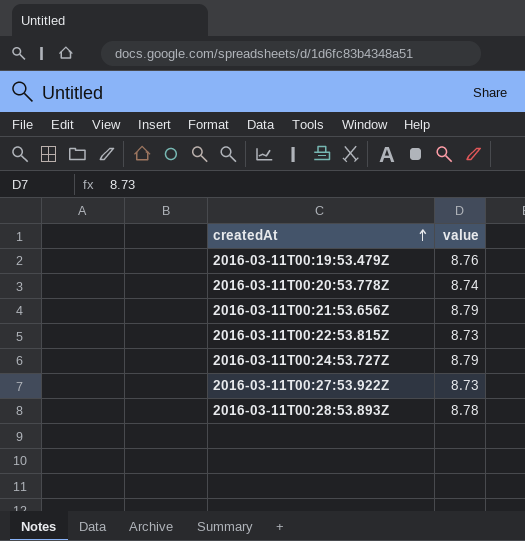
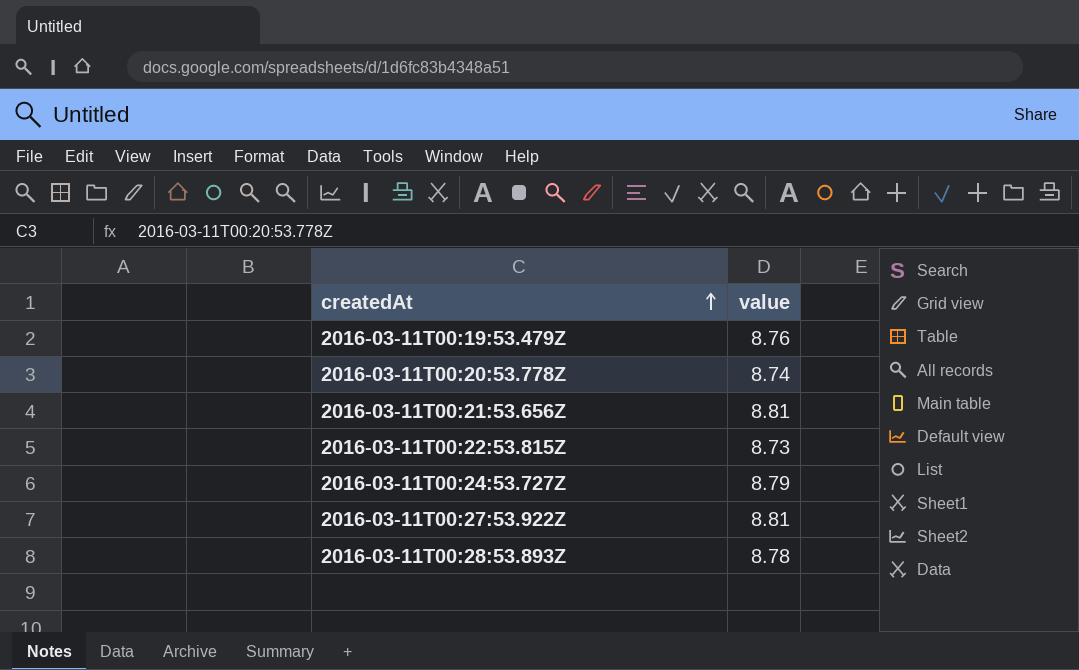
2016-03-11T00:21:53.656Z | value: 8.79 -> 8.81
2016-03-11T00:27:53.922Z | value: 8.73 -> 8.81

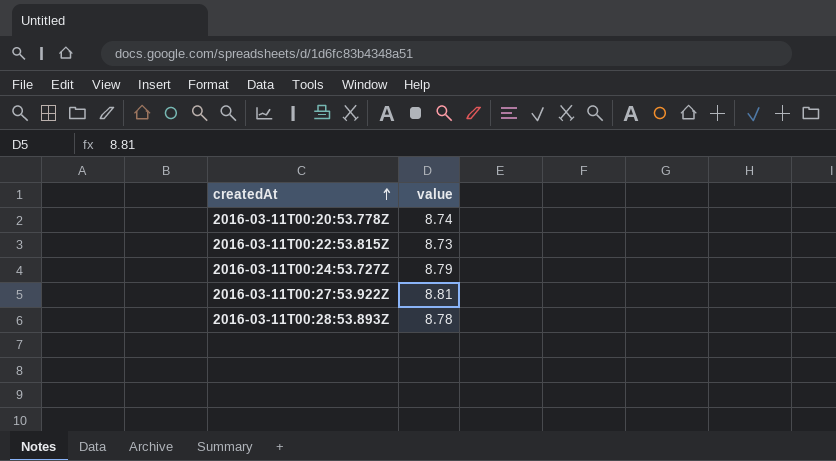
row 2016-03-11T00:19:53.479Z: 8.76 -> none
row 2016-03-11T00:21:53.656Z: 8.81 -> none

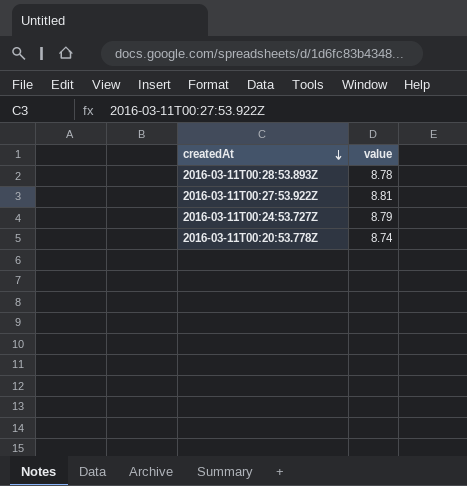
row order: createdAt ascending -> createdAt descending
row 2016-03-11T00:22:53.815Z: 8.73 -> none

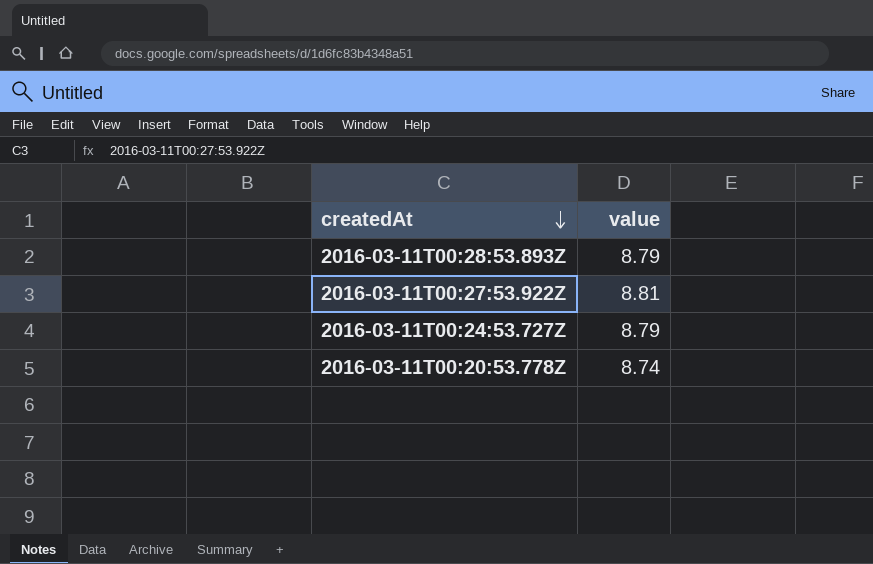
2016-03-11T00:28:53.893Z | value: 8.78 -> 8.79

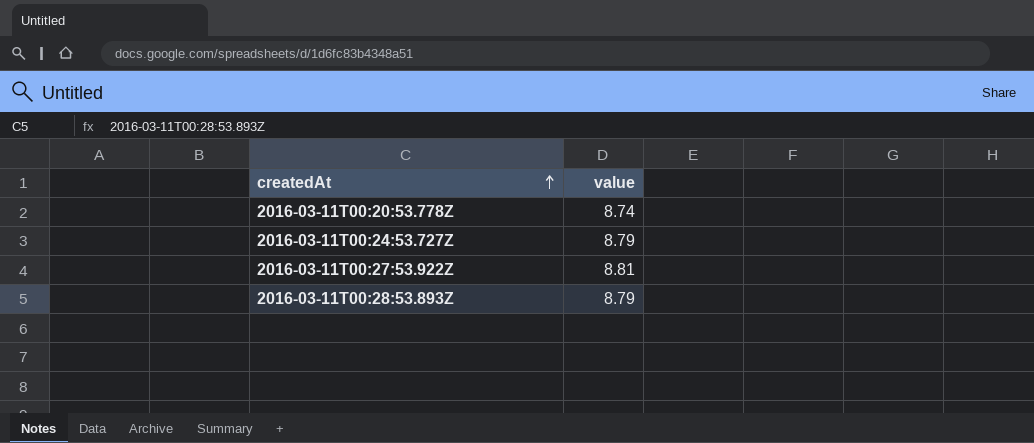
row order: createdAt descending -> createdAt ascending

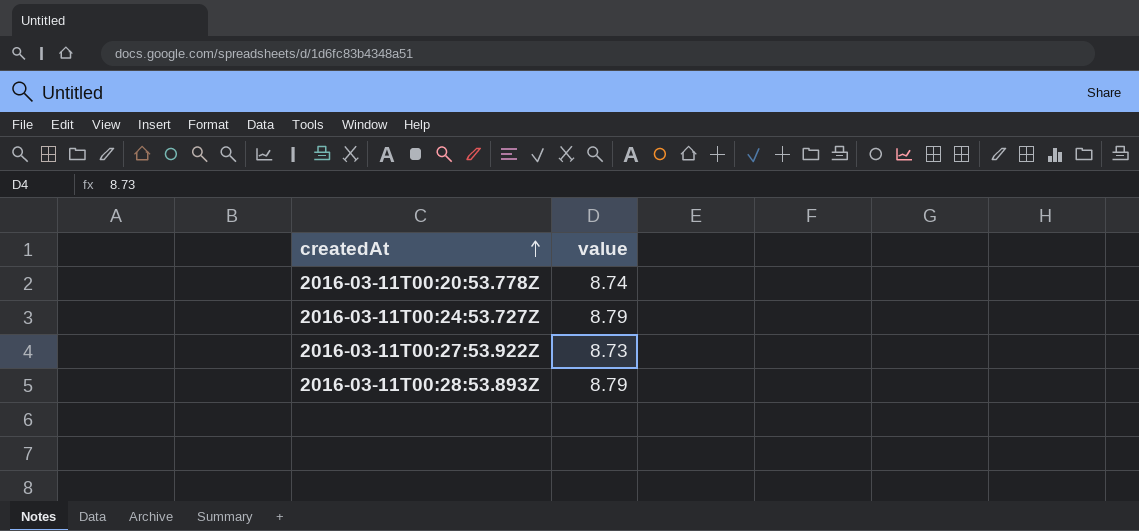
2016-03-11T00:27:53.922Z | value: 8.81 -> 8.73

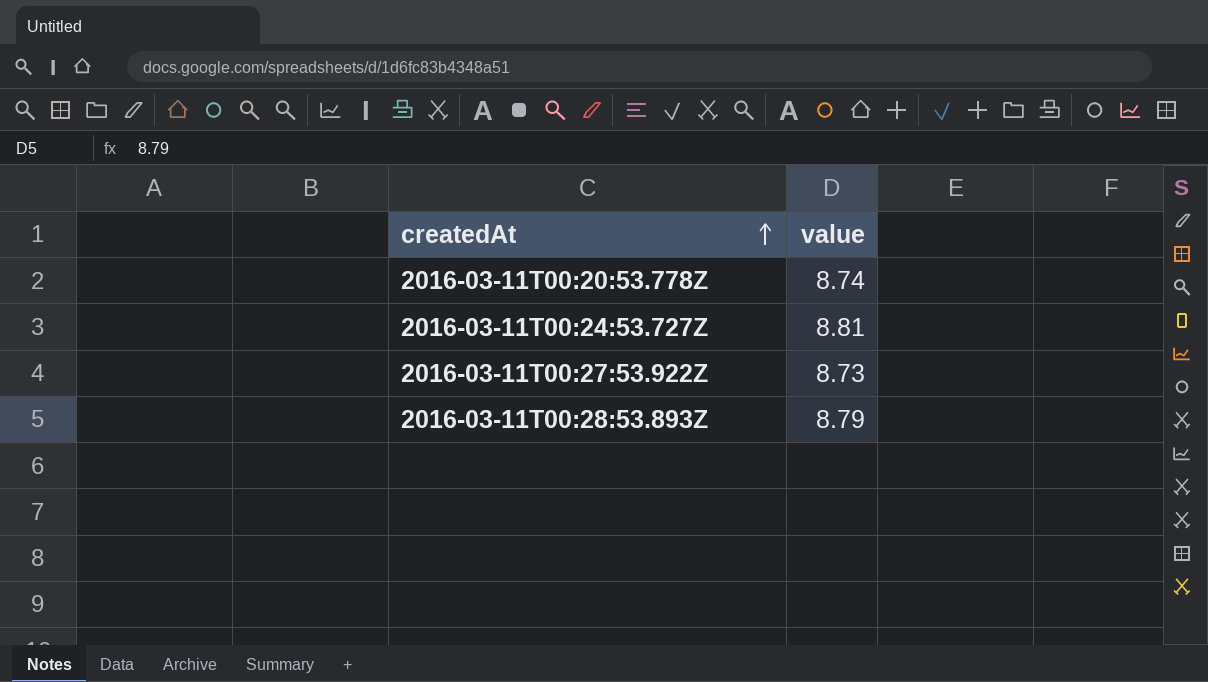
2016-03-11T00:24:53.727Z | value: 8.79 -> 8.81

